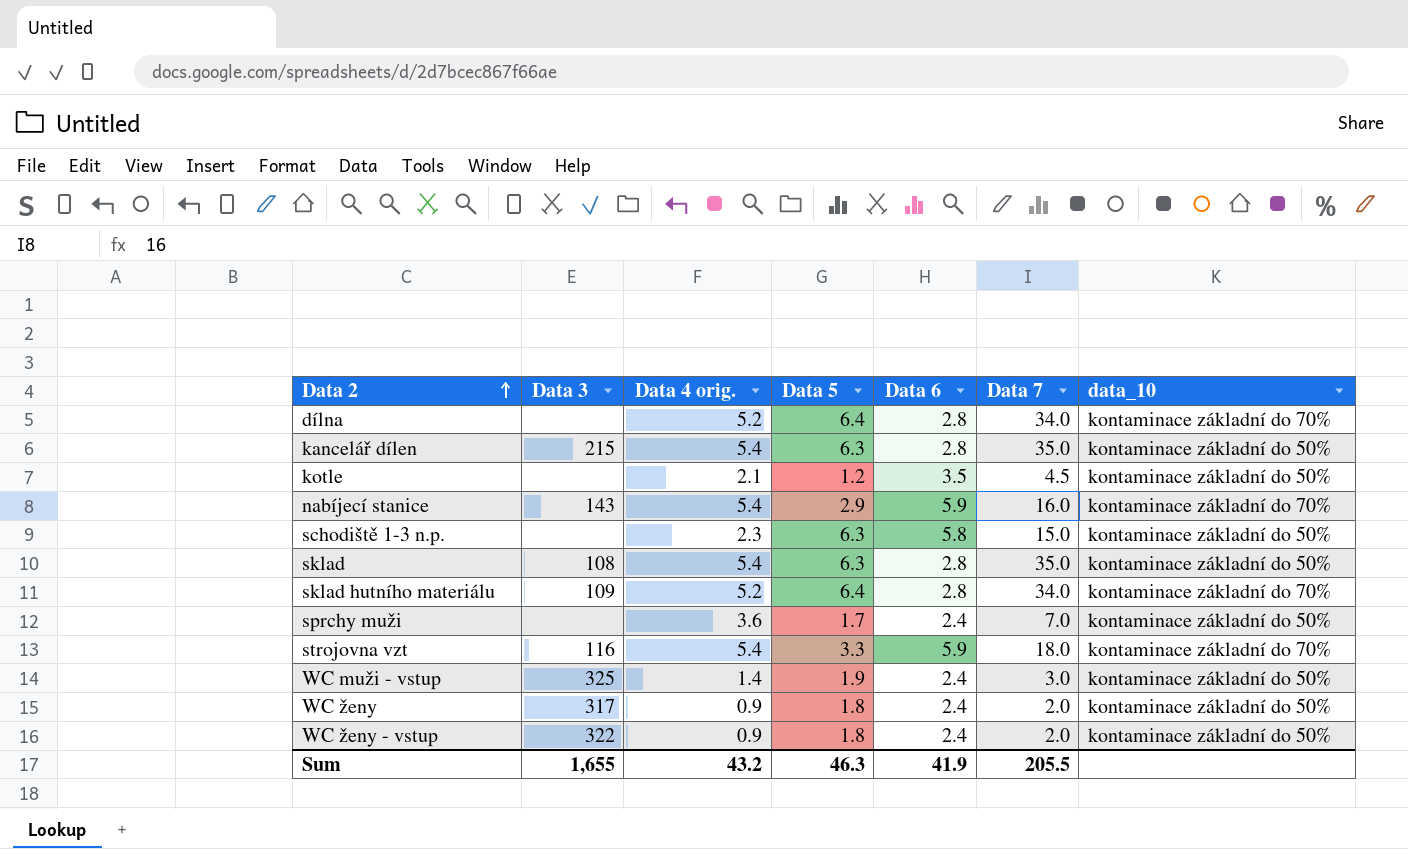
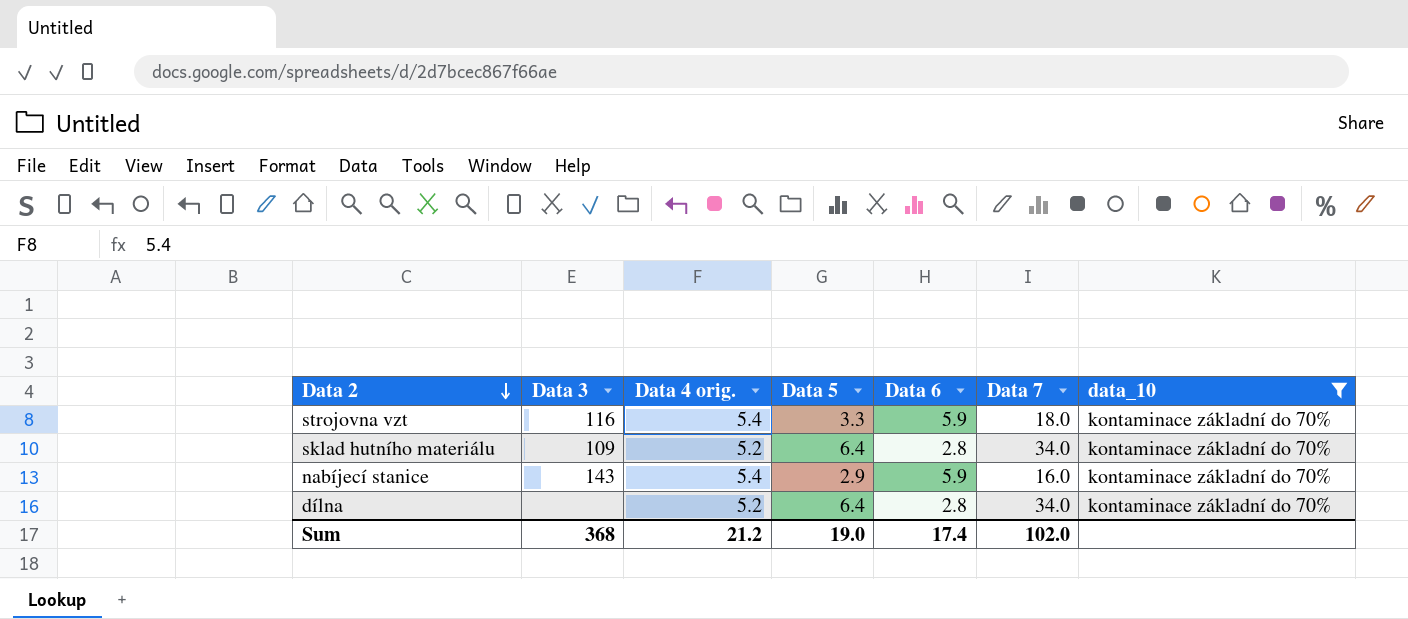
filter: none -> data_10 = kontaminace základní do 70%
row order: Data 2 ascending -> Data 2 descending
Sum | Data 3: 1,655 -> 368
Sum | Data 4 orig.: 43.2 -> 21.2
Sum | Data 5: 46.3 -> 19.0
Sum | Data 6: 41.9 -> 17.4
Sum | Data 7: 205.5 -> 102.0

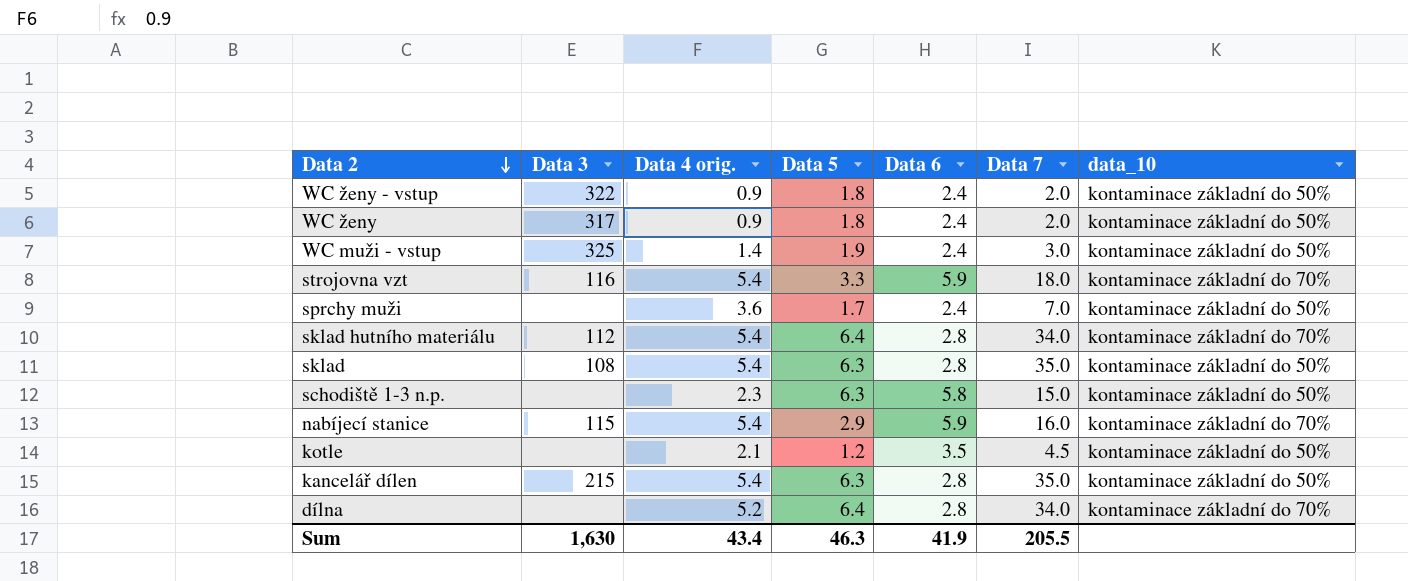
filter: data_10 = kontaminace základní do 70% -> none
sklad hutního materiálu | Data 3: 109 -> 112
sklad hutního materiálu | Data 4 orig.: 5.2 -> 5.4
nabíjecí stanice | Data 3: 143 -> 115
Sum | Data 3: 368 -> 1,630
Sum | Data 4 orig.: 21.2 -> 43.4
Sum | Data 5: 19.0 -> 46.3
Sum | Data 6: 17.4 -> 41.9
Sum | Data 7: 102.0 -> 205.5

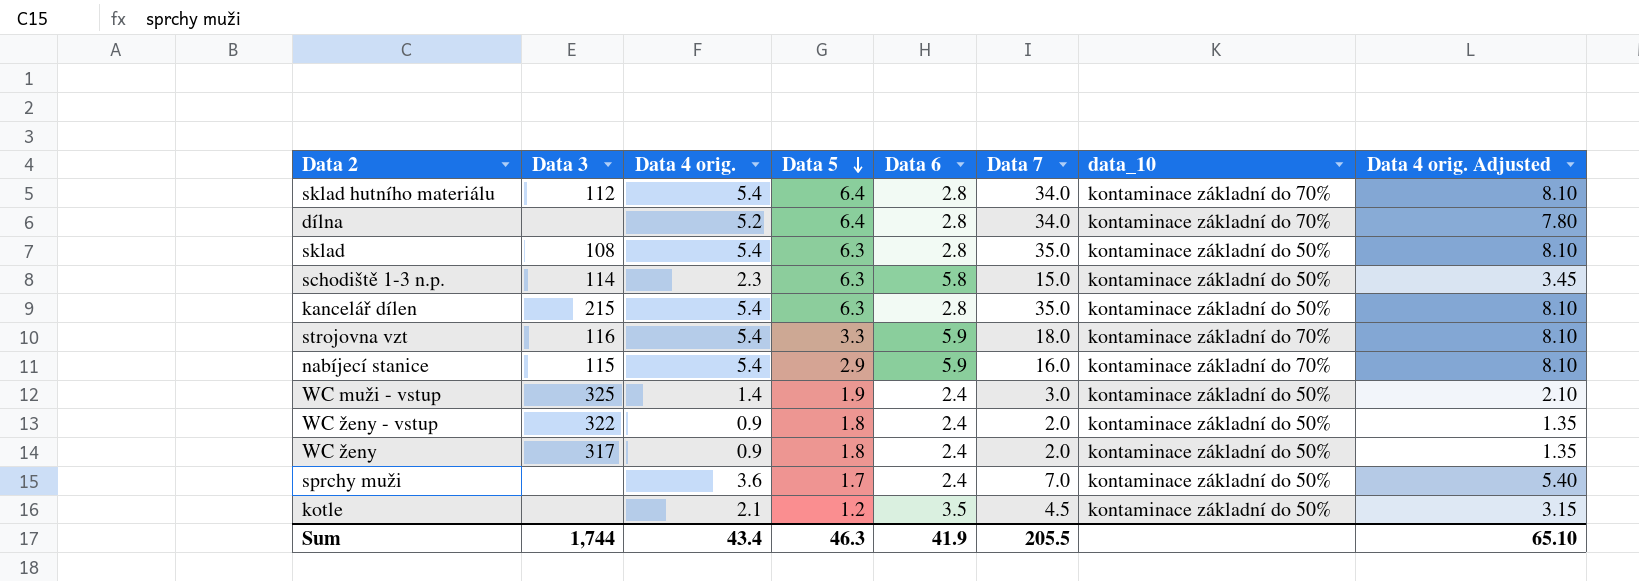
row order: Data 2 descending -> Data 5 descending
column Data 4 orig. Adjusted | formula: none -> [Data 4 orig.] * 1.5
schodiště 1-3 n.p. | Data 3: none -> 114
Sum | Data 3: 1,630 -> 1,744

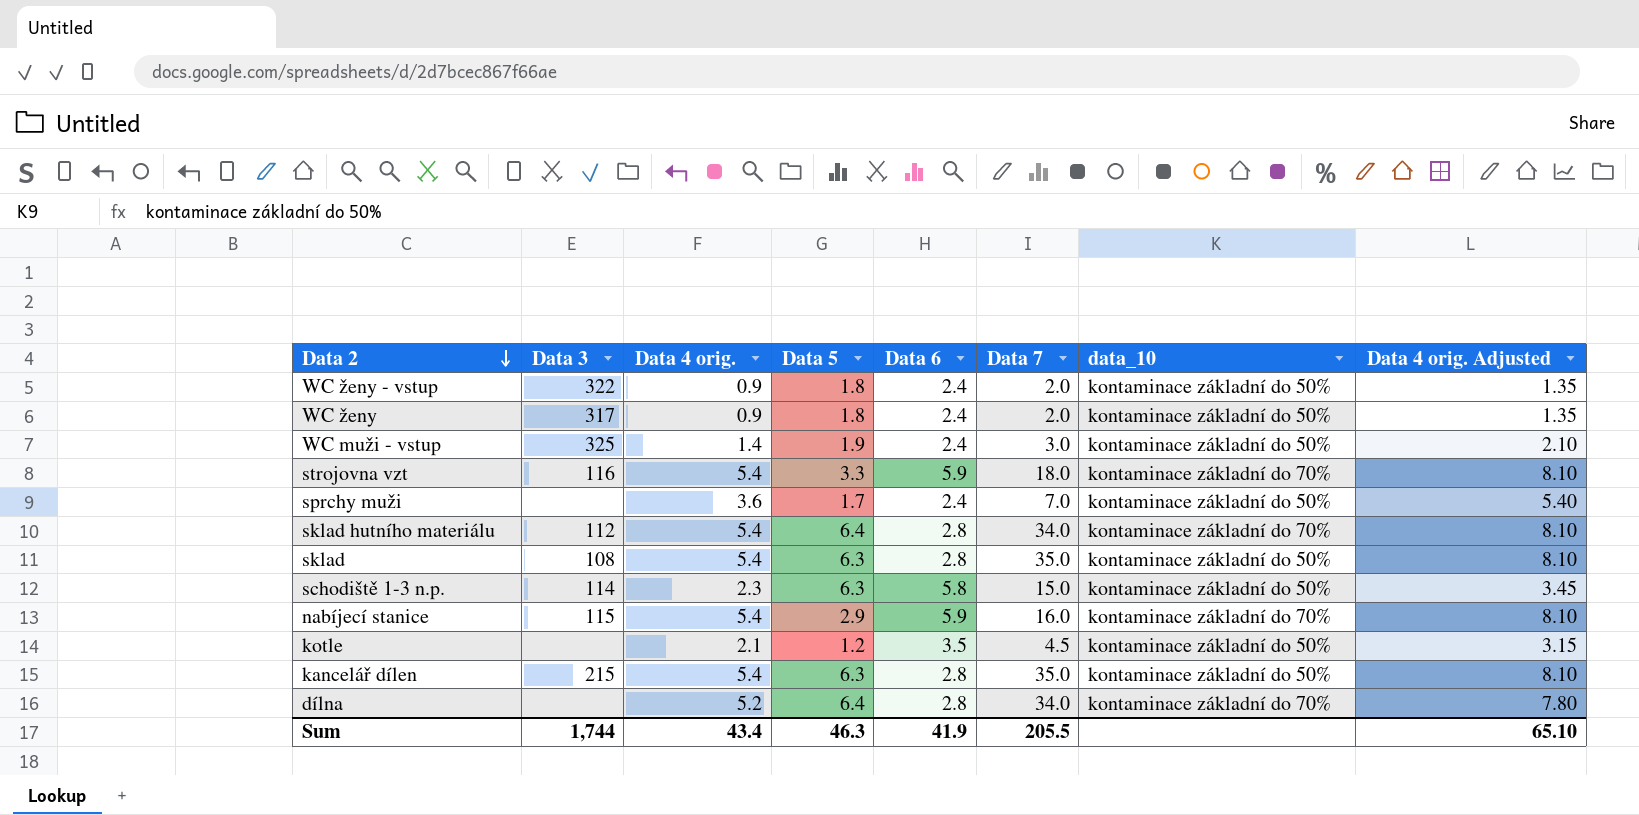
row order: Data 5 descending -> Data 2 descending

